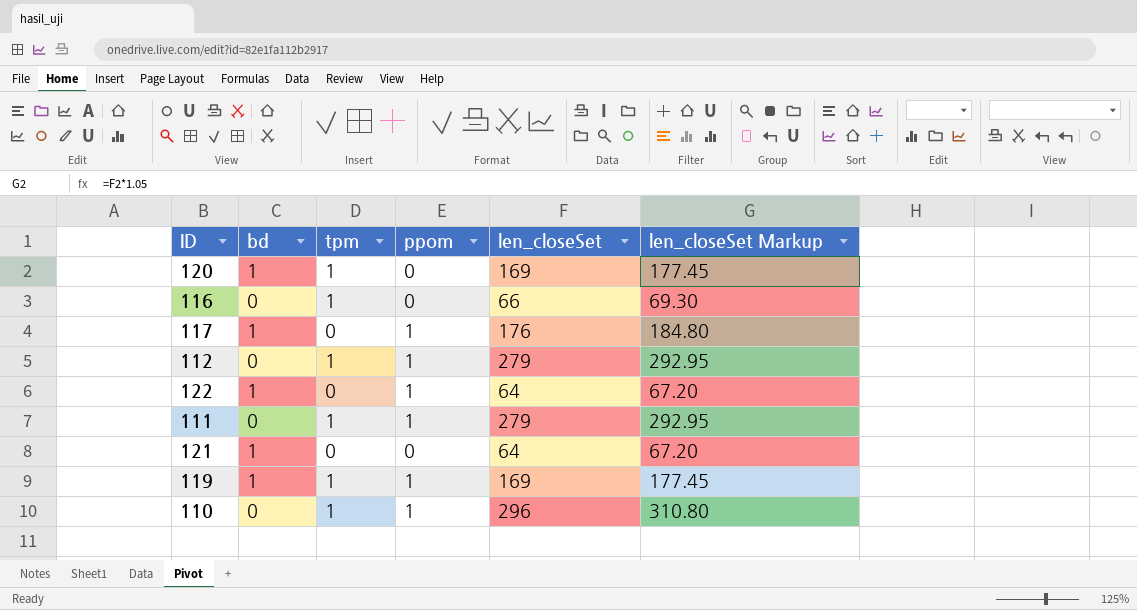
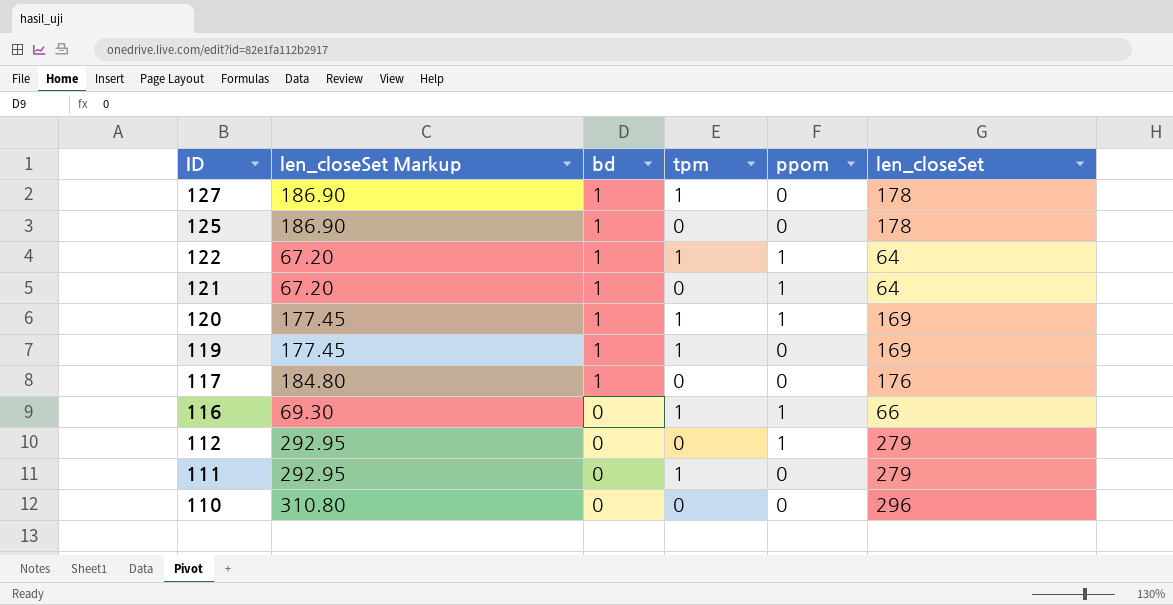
row order: none -> ID descending
column len_closeSet Markup | position: 6 -> 2
row 127: none -> 186.90 | 1 | 1 | 0 | 178
row 125: none -> 186.90 | 1 | 0 | 0 | 178
122 | tpm: 0 -> 1
121 | ppom: 0 -> 1
120 | ppom: 0 -> 1
119 | ppom: 1 -> 0
117 | ppom: 1 -> 0
116 | ppom: 0 -> 1
112 | tpm: 1 -> 0
111 | ppom: 1 -> 0
110 | tpm: 1 -> 0
110 | ppom: 1 -> 0

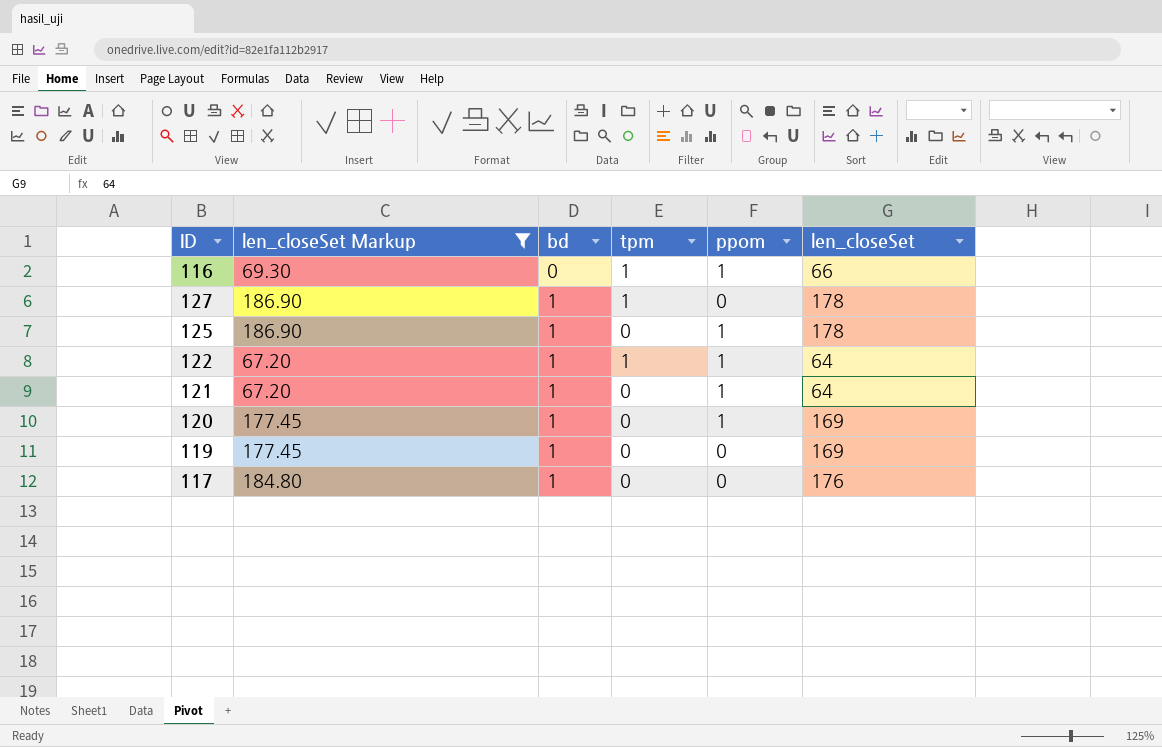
filter: none -> len_closeSet Markup <= 186.90
row order: ID descending -> bd ascending
125 | ppom: 0 -> 1
120 | tpm: 1 -> 0
119 | tpm: 1 -> 0

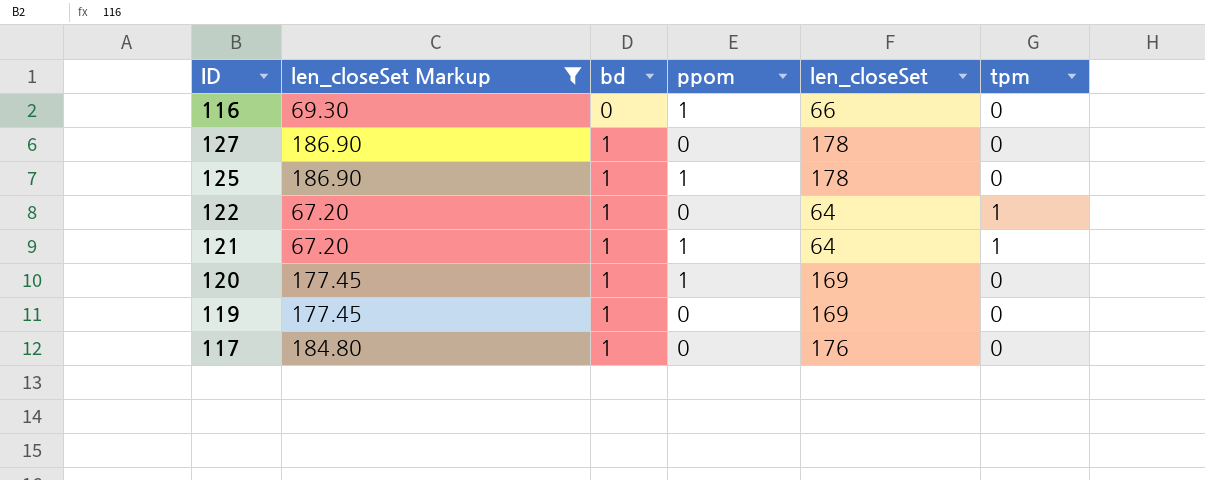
column tpm | position: 4 -> 6
116 | tpm: 1 -> 0
127 | tpm: 1 -> 0
122 | ppom: 1 -> 0
121 | tpm: 0 -> 1

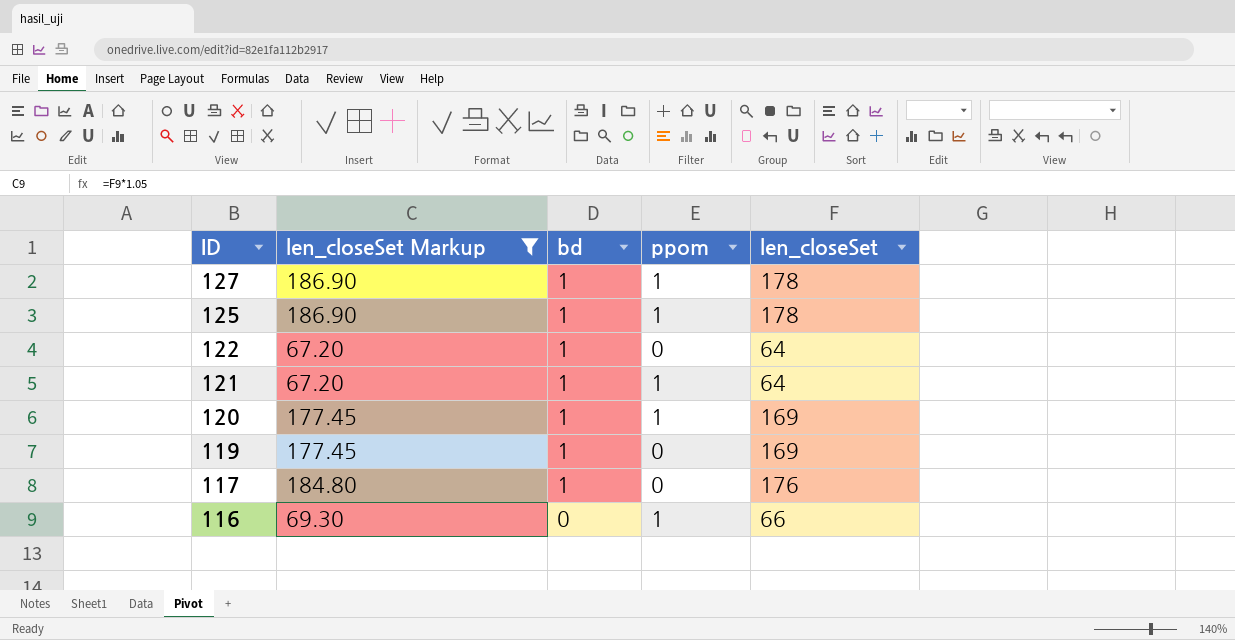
row order: bd ascending -> ID descending
column tpm | position: 6 -> none
127 | ppom: 0 -> 1

